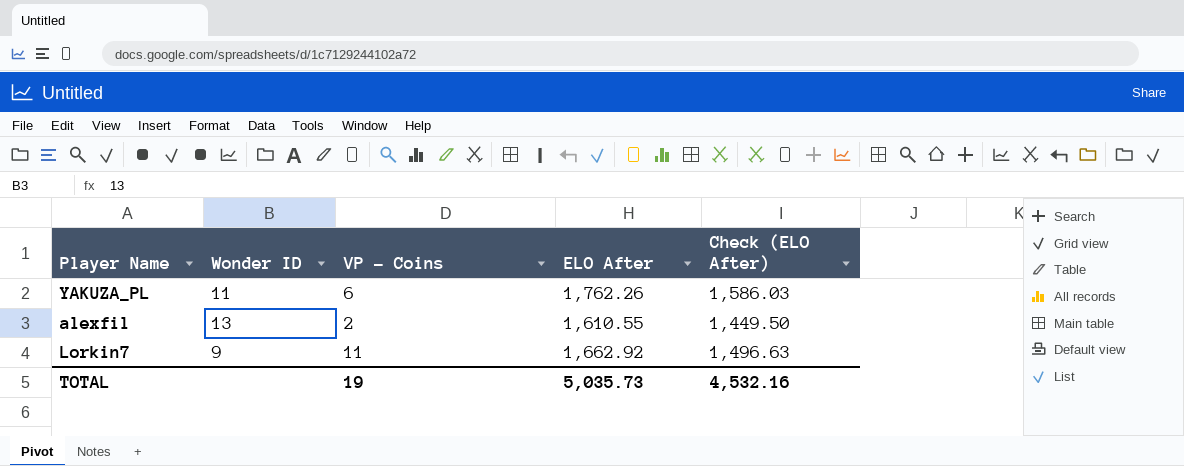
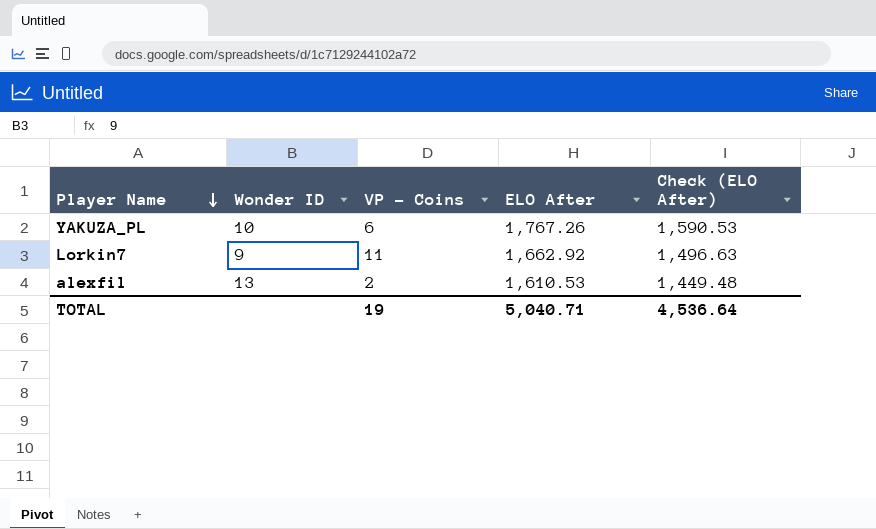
row order: none -> Player Name descending
YAKUZA_PL | Wonder ID: 11 -> 10
YAKUZA_PL | ELO After: 1,762.26 -> 1,767.26
YAKUZA_PL | Check (ELO After): 1,586.03 -> 1,590.53
alexfil | ELO After: 1,610.55 -> 1,610.53
alexfil | Check (ELO After): 1,449.50 -> 1,449.48
TOTAL | ELO After: 5,035.73 -> 5,040.71
TOTAL | Check (ELO After): 4,532.16 -> 4,536.64

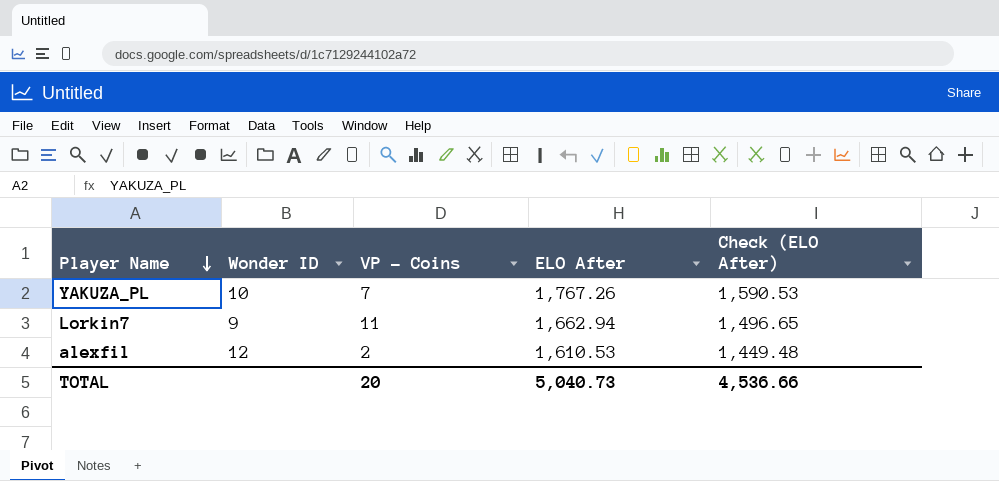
YAKUZA_PL | VP - Coins: 6 -> 7
Lorkin7 | ELO After: 1,662.92 -> 1,662.94
Lorkin7 | Check (ELO After): 1,496.63 -> 1,496.65
alexfil | Wonder ID: 13 -> 12
TOTAL | VP - Coins: 19 -> 20
TOTAL | ELO After: 5,040.71 -> 5,040.73
TOTAL | Check (ELO After): 4,536.64 -> 4,536.66

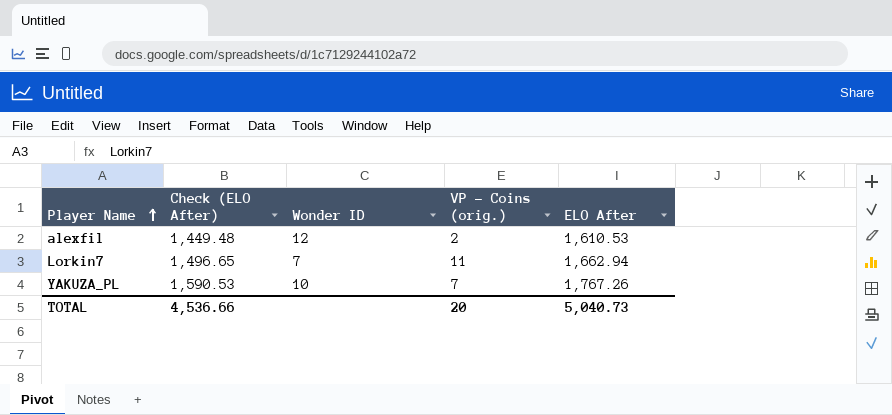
row order: Player Name descending -> Player Name ascending
column Check (ELO After) | position: 5 -> 2
column name: VP - Coins -> VP - Coins (orig.)
Lorkin7 | Wonder ID: 9 -> 7

